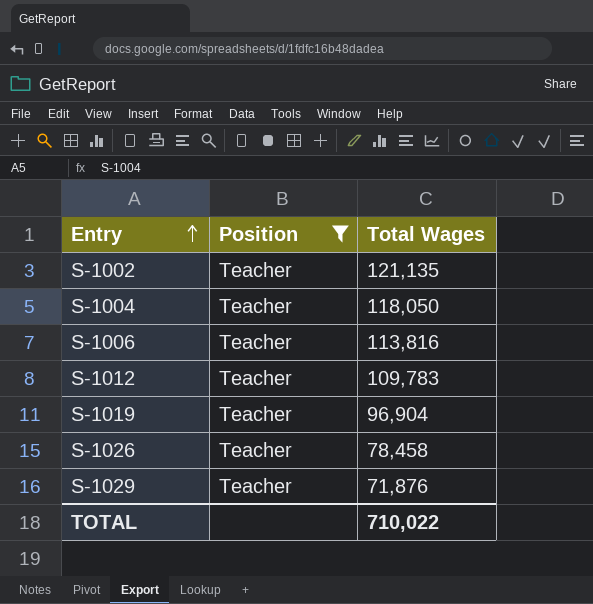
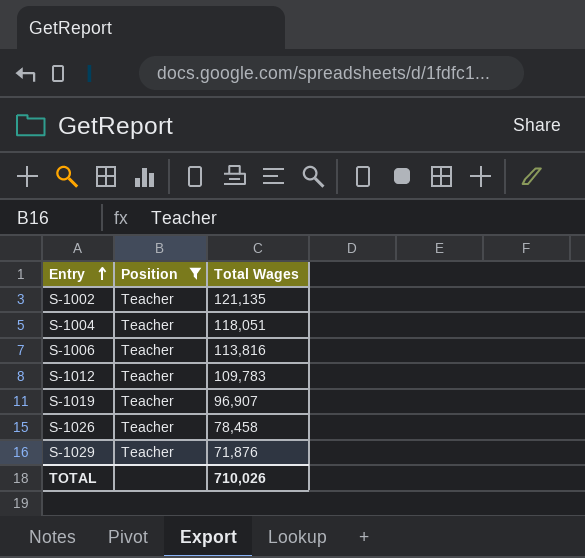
S-1004 | Total Wages: 118,050 -> 118,051
S-1019 | Total Wages: 96,904 -> 96,907
TOTAL | Total Wages: 710,022 -> 710,026

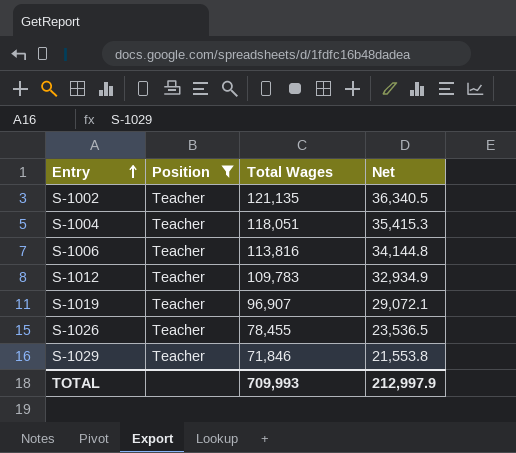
column Net | formula: none -> [Total Wages] * 0.3
S-1026 | Total Wages: 78,458 -> 78,455
S-1029 | Total Wages: 71,876 -> 71,846
TOTAL | Total Wages: 710,026 -> 709,993

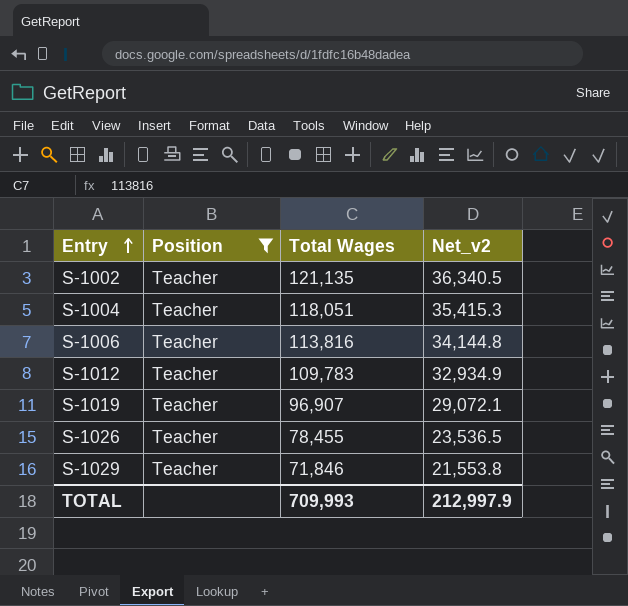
column name: Net -> Net_v2

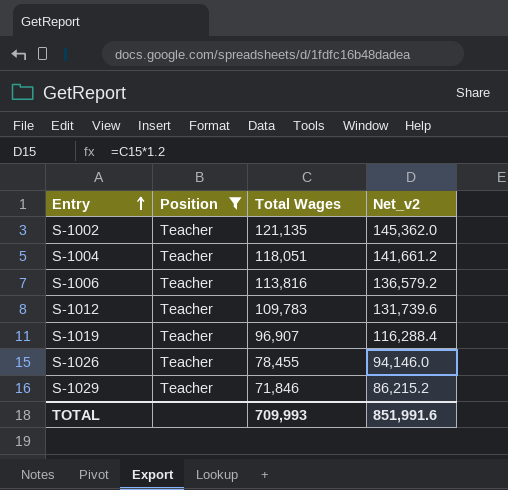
column Net_v2 | formula: [Total Wages] * 0.3 -> [Total Wages] * 1.2
TOTAL | Net_v2: 212,997.9 -> 851,991.6

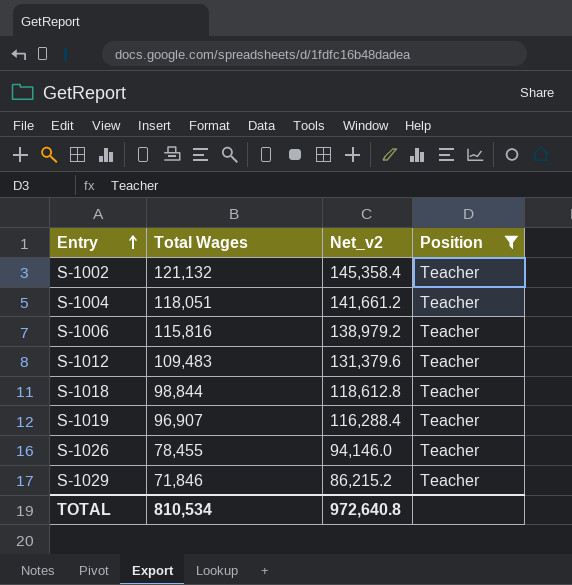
column Position | position: 2 -> 4
S-1002 | Total Wages: 121,135 -> 121,132
S-1002 | Net_v2: 145,362.0 -> 145,358.4
S-1006 | Total Wages: 113,816 -> 115,816
S-1006 | Net_v2: 136,579.2 -> 138,979.2
S-1012 | Total Wages: 109,783 -> 109,483
S-1012 | Net_v2: 131,739.6 -> 131,379.6
row S-1018: none -> 98,844 | 118,612.8 | Teacher
TOTAL | Total Wages: 709,993 -> 810,534
TOTAL | Net_v2: 851,991.6 -> 972,640.8

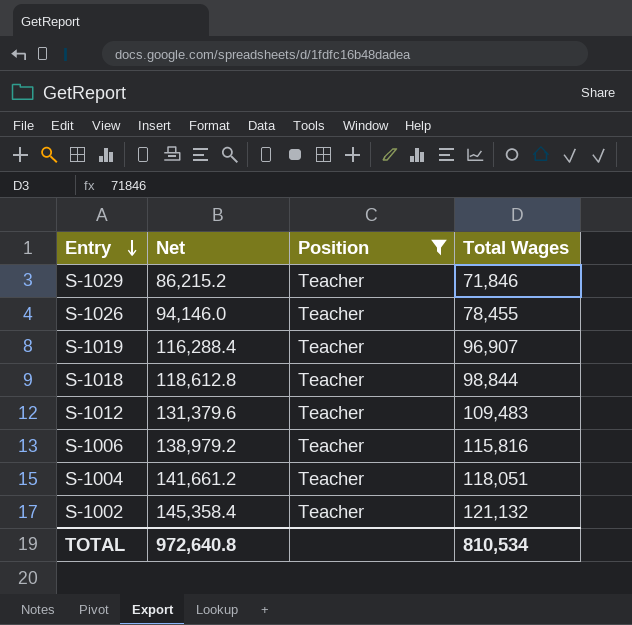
row order: Entry ascending -> Entry descending
column name: Net_v2 -> Net
column Total Wages | position: 2 -> 4

